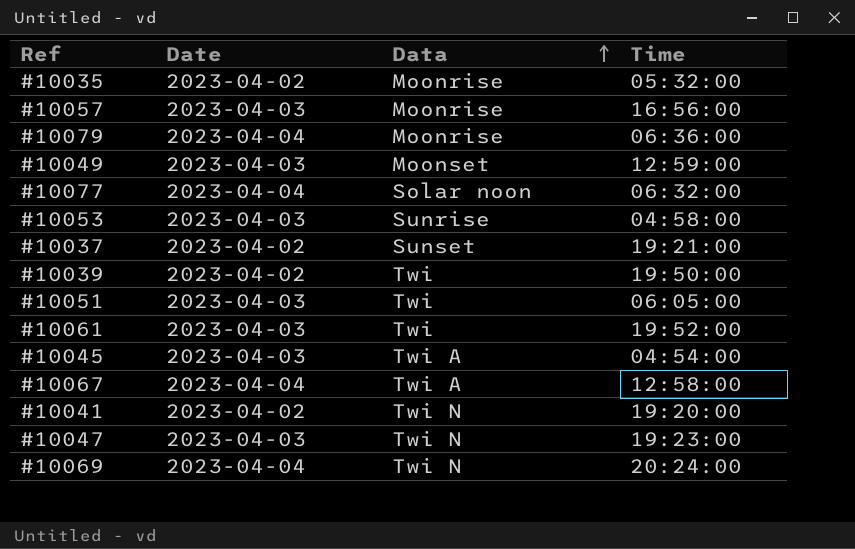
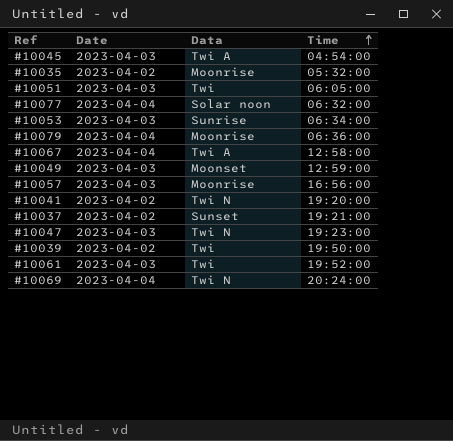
row order: Data ascending -> Time ascending
#10053 | Time: 04:58:00 -> 06:34:00

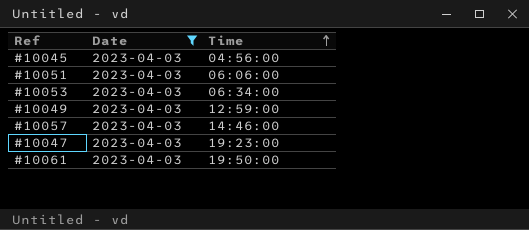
filter: none -> Date = 2023-04-03
column Data | position: 3 -> none
#10045 | Time: 04:54:00 -> 04:56:00
#10051 | Time: 06:05:00 -> 06:06:00
#10057 | Time: 16:56:00 -> 14:46:00
#10061 | Time: 19:52:00 -> 19:50:00

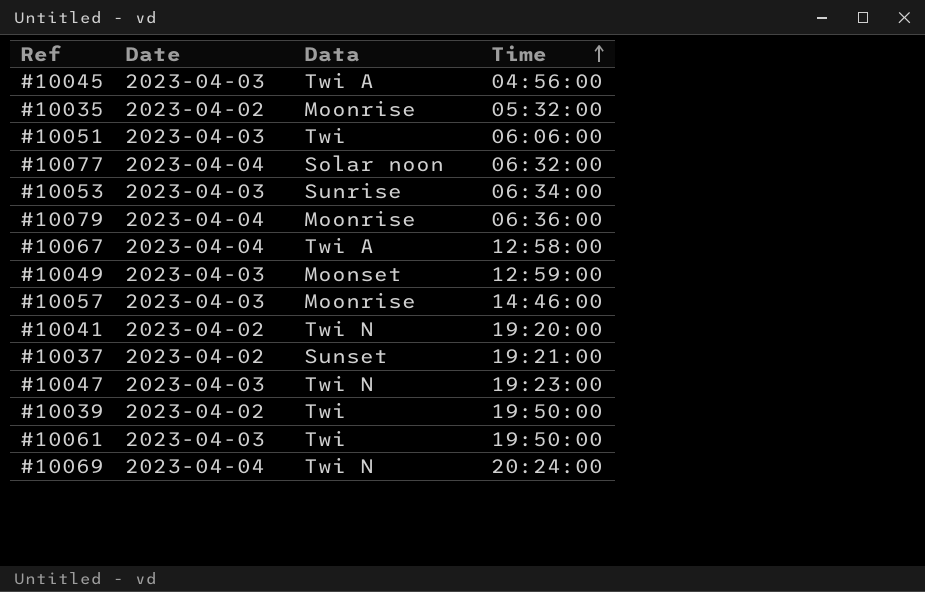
filter: Date = 2023-04-03 -> none
column Data | position: none -> 3

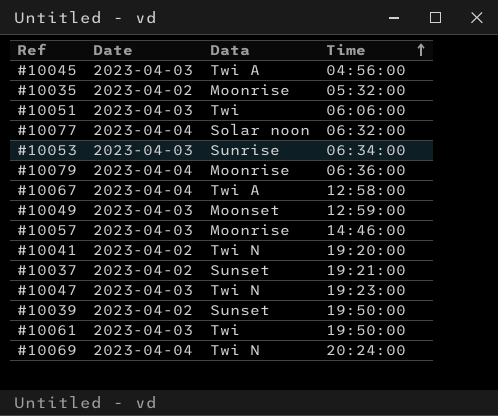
#10039 | Data: Twi -> Sunset

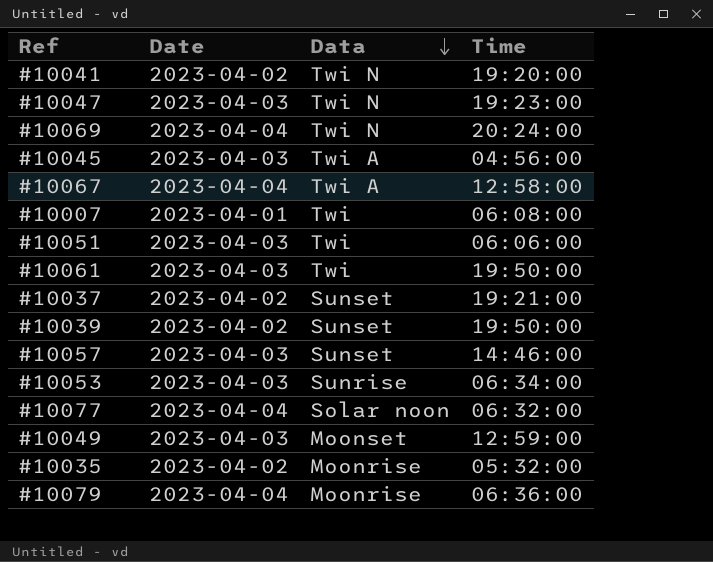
row order: Time ascending -> Data descending
row #10007: none -> 2023-04-01 | Twi | 06:08:00
#10057 | Data: Moonrise -> Sunset

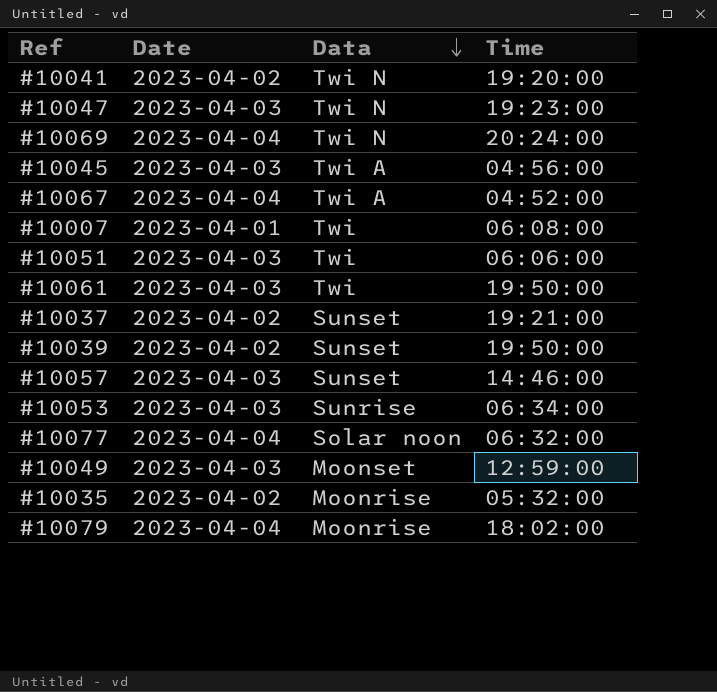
#10067 | Time: 12:58:00 -> 04:52:00
#10079 | Time: 06:36:00 -> 18:02:00

